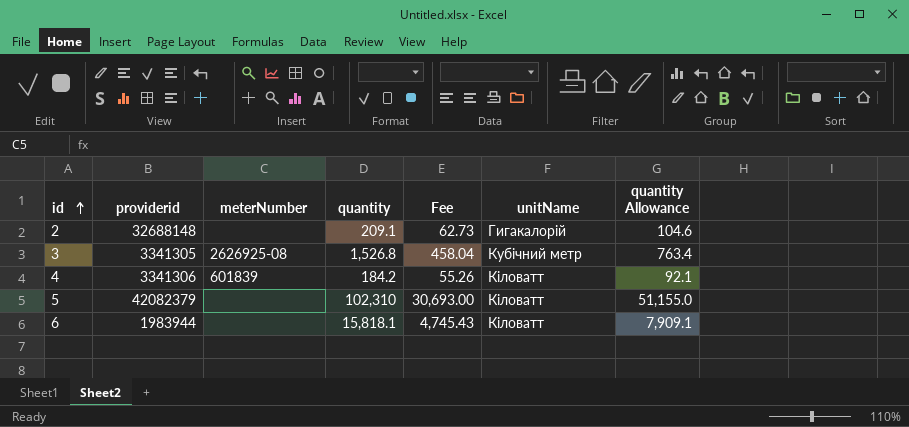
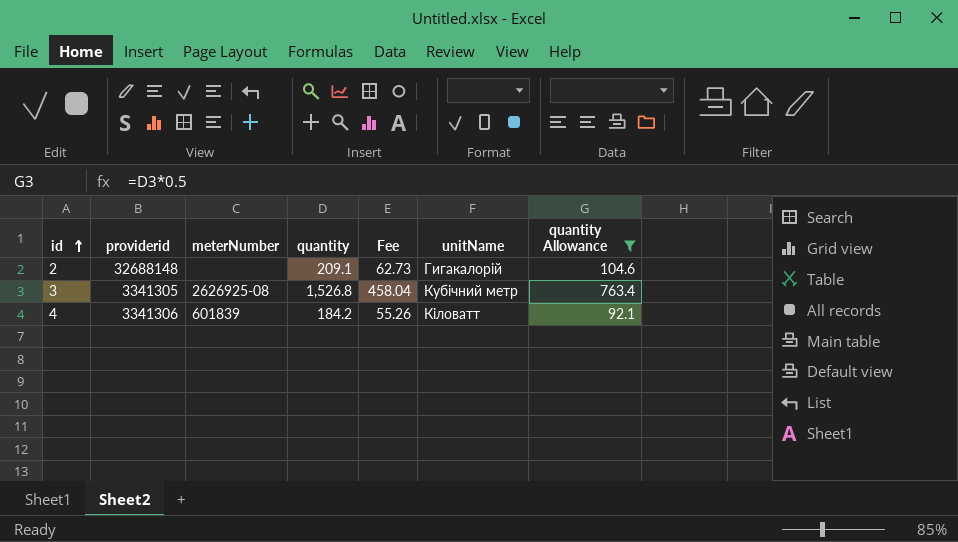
filter: none -> quantity Allowance <= 763.4

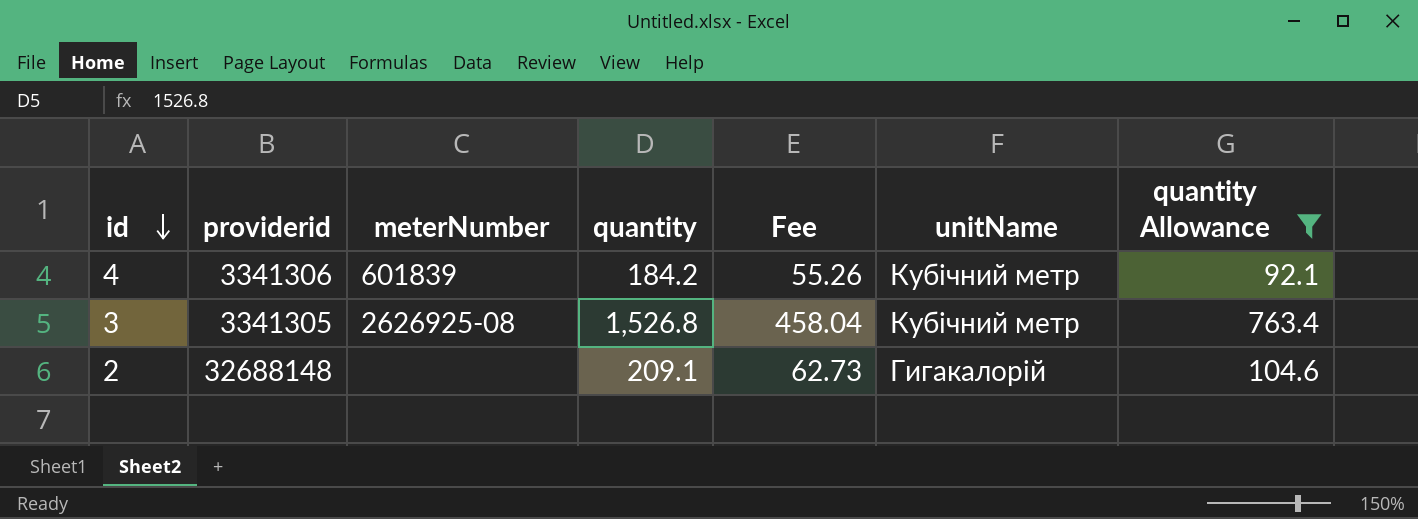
row order: id ascending -> id descending
4 | unitName: Кіловатт -> Кубічний метр

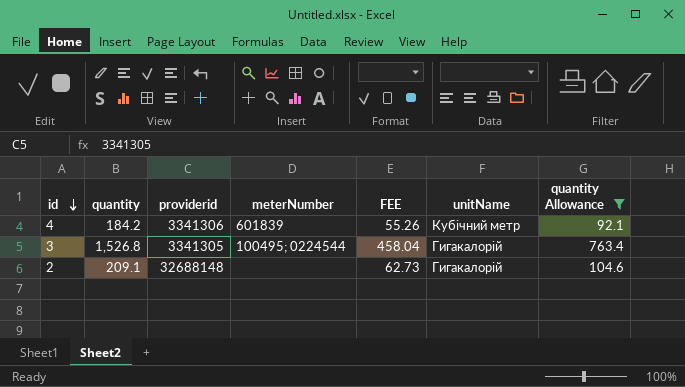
column quantity | position: 4 -> 2
column name: Fee -> FEE
3 | meterNumber: 2626925-08 -> 100495; 0224544
3 | unitName: Кубічний метр -> Гигакалорій

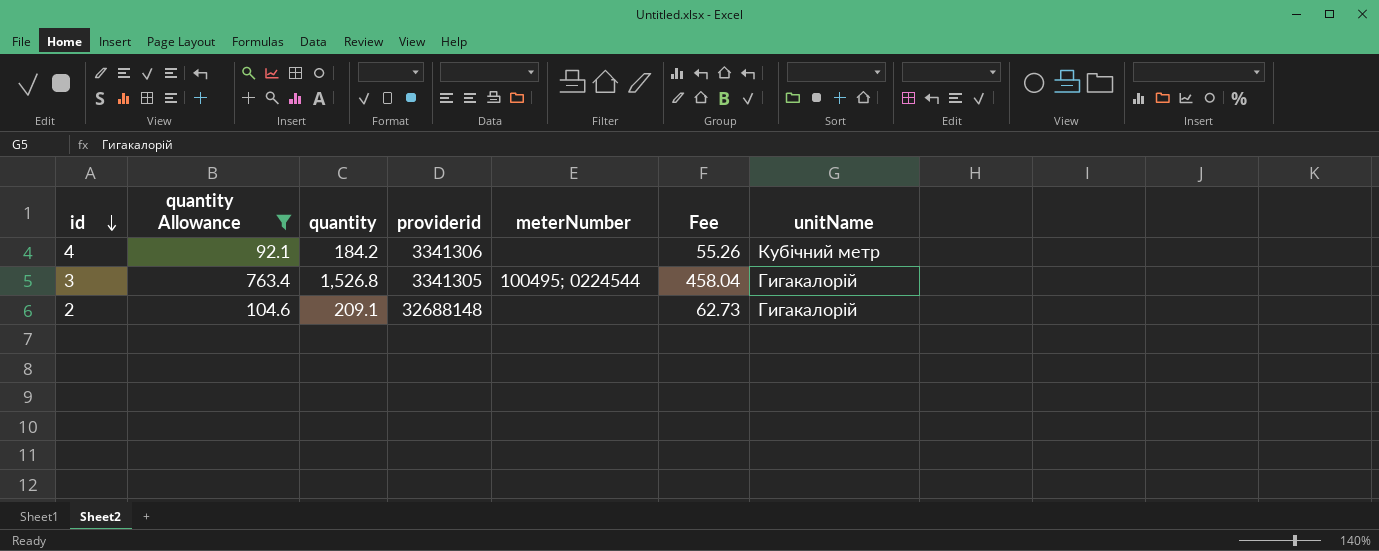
column quantity Allowance | position: 7 -> 2
column name: FEE -> Fee
4 | meterNumber: 601839 -> none

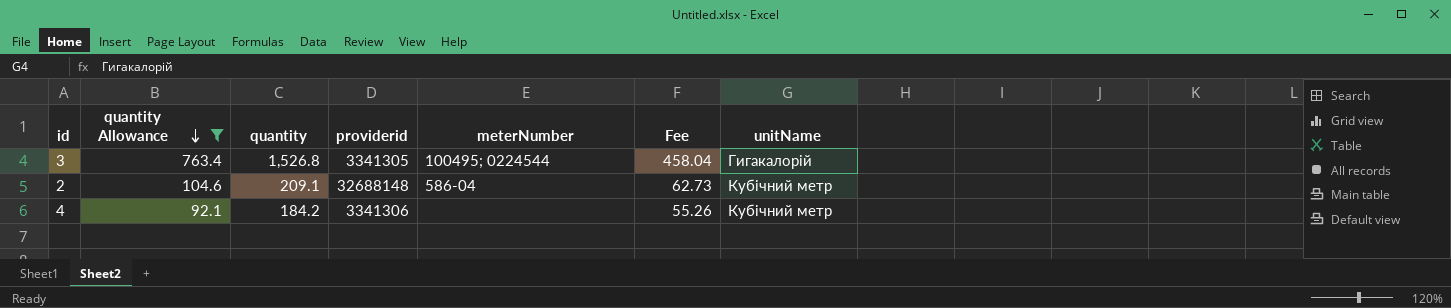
row order: id descending -> quantity Allowance descending
2 | meterNumber: none -> 586-04
2 | unitName: Гигакалорій -> Кубічний метр

